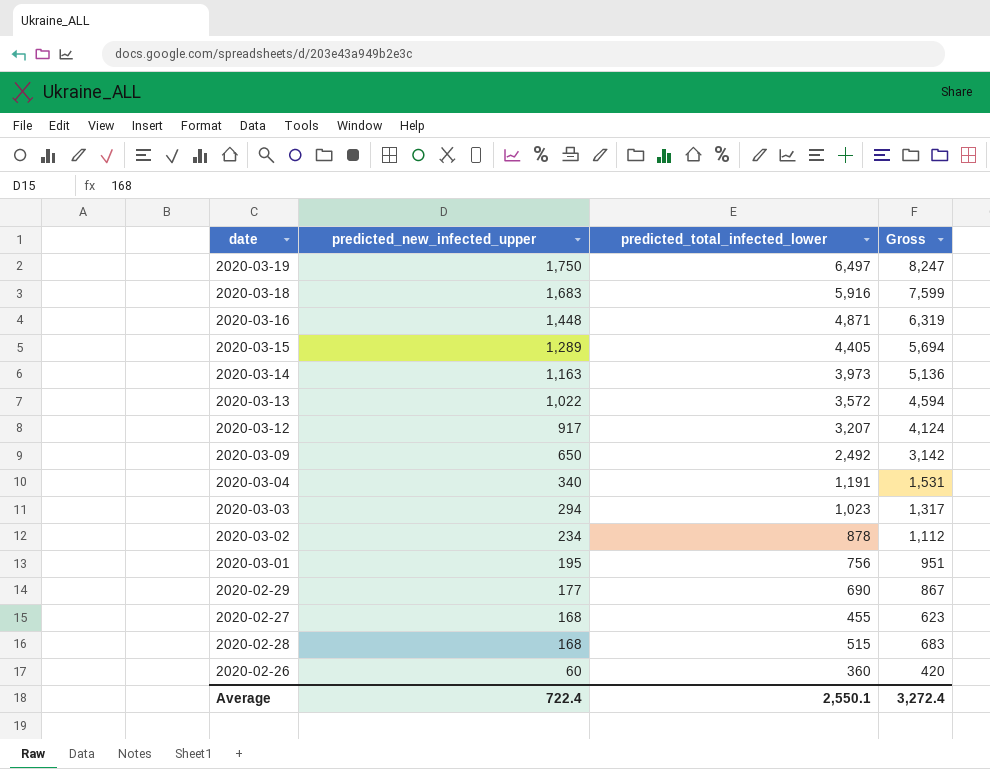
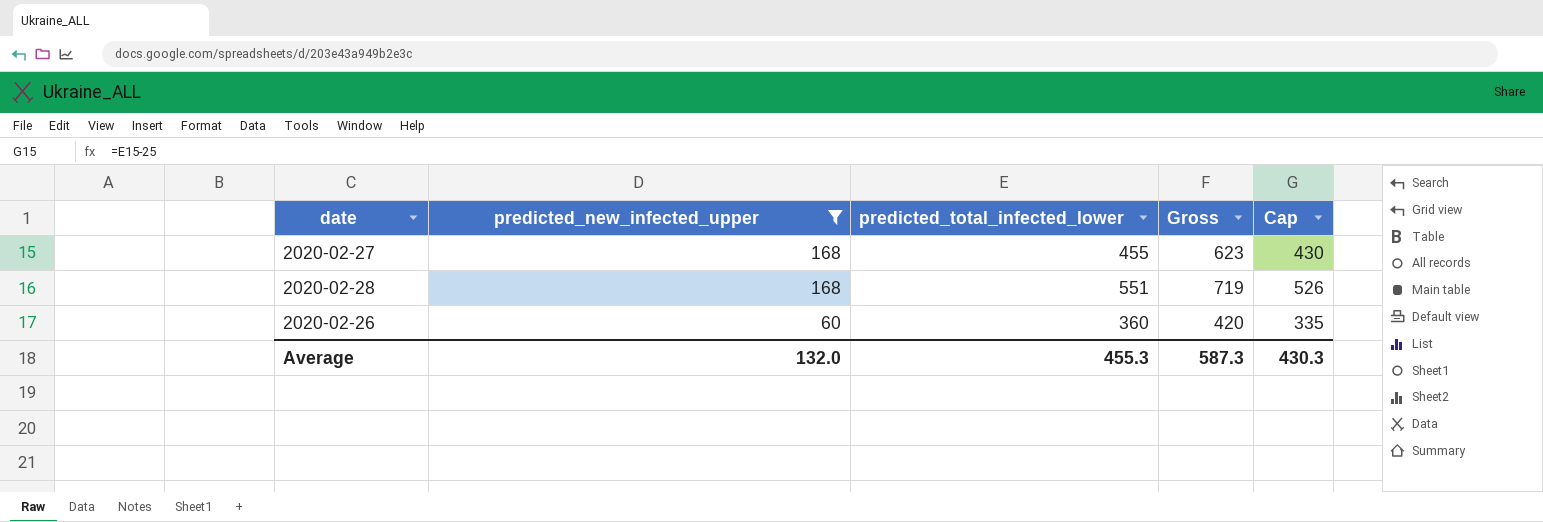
filter: none -> predicted_new_infected_upper <= 168
column Cap | formula: none -> [predicted_total_infected_lower] - 25
2020-02-28 | predicted_total_infected_lower: 515 -> 551
2020-02-28 | Gross: 683 -> 719
Average | predicted_new_infected_upper: 722.4 -> 132.0
Average | predicted_total_infected_lower: 2,550.1 -> 455.3
Average | Gross: 3,272.4 -> 587.3

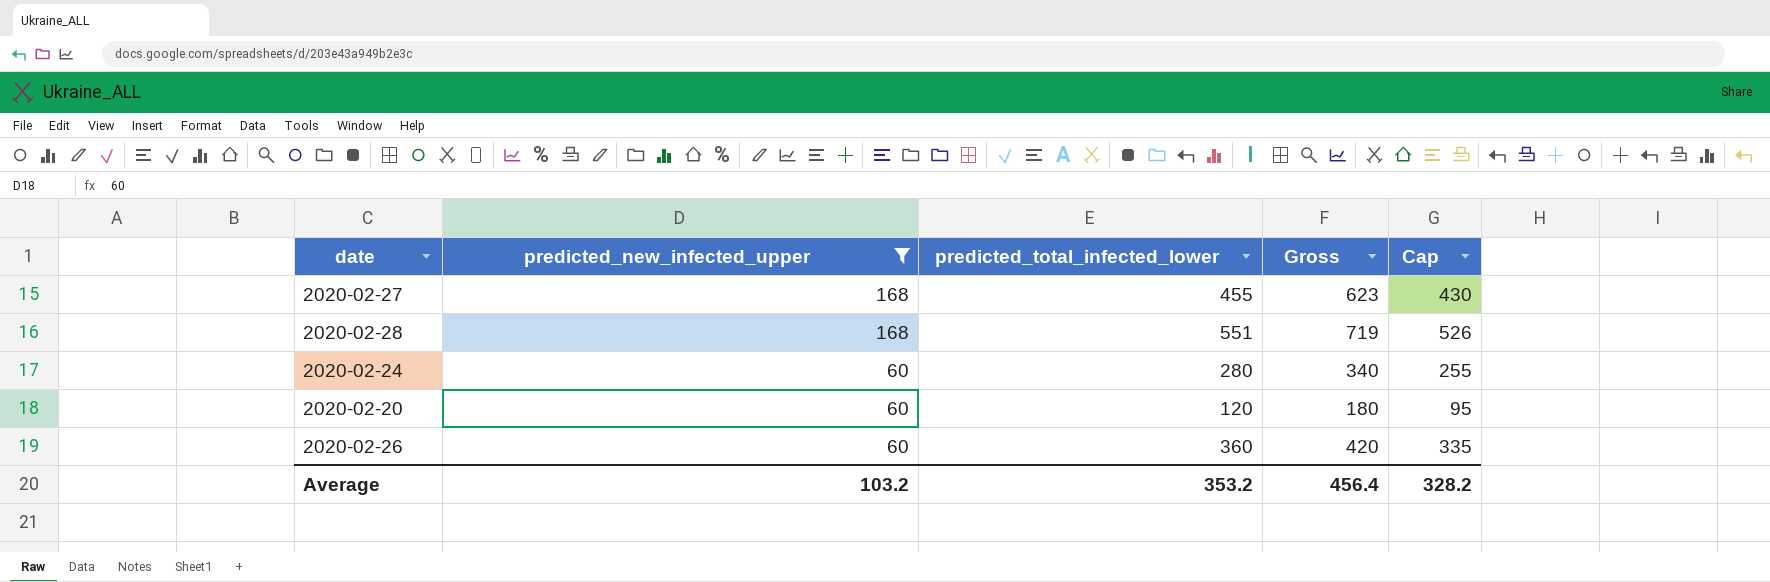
row 2020-02-24: none -> 60 | 280 | 340 | 255
row 2020-02-20: none -> 60 | 120 | 180 | 95
Average | predicted_new_infected_upper: 132.0 -> 103.2
Average | predicted_total_infected_lower: 455.3 -> 353.2
Average | Gross: 587.3 -> 456.4
Average | Cap: 430.3 -> 328.2

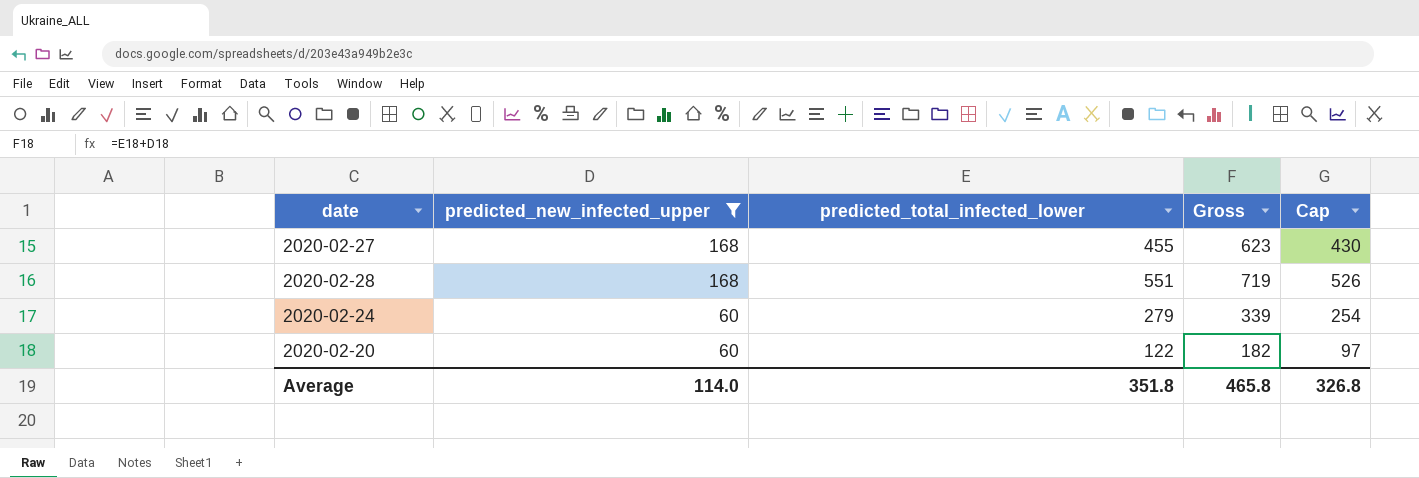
row 2020-02-26: 60 | 360 | 420 | 335 -> none
2020-02-24 | predicted_total_infected_lower: 280 -> 279
2020-02-24 | Gross: 340 -> 339
2020-02-24 | Cap: 255 -> 254
2020-02-20 | predicted_total_infected_lower: 120 -> 122
2020-02-20 | Gross: 180 -> 182
2020-02-20 | Cap: 95 -> 97
Average | predicted_new_infected_upper: 103.2 -> 114.0
Average | predicted_total_infected_lower: 353.2 -> 351.8
Average | Gross: 456.4 -> 465.8
Average | Cap: 328.2 -> 326.8

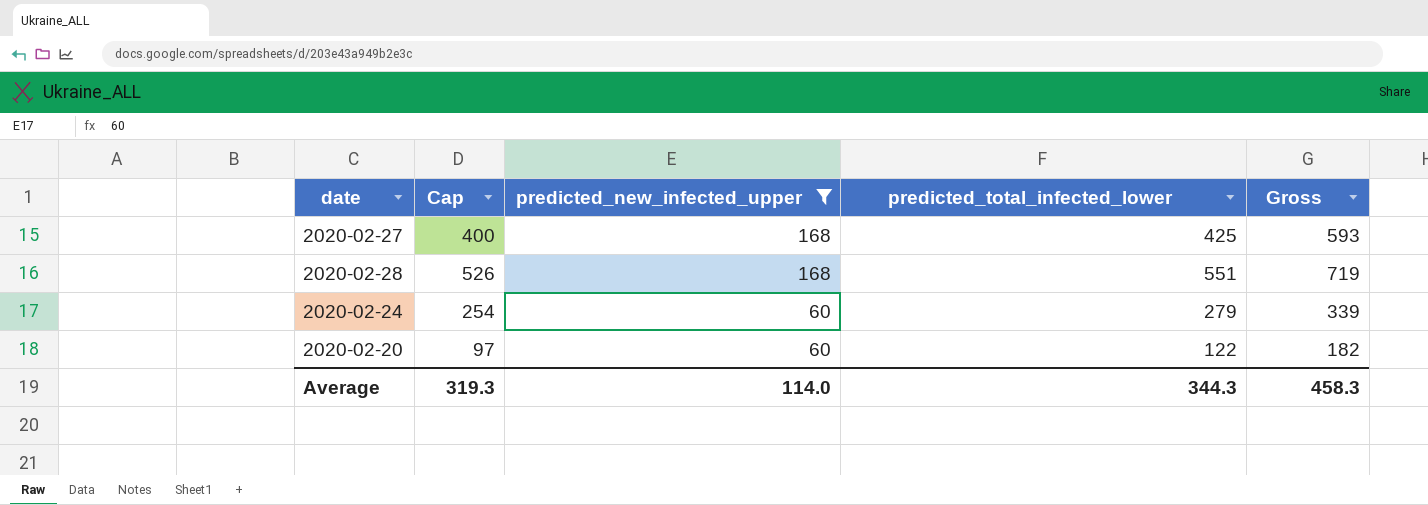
column Cap | position: 5 -> 2
2020-02-27 | Cap: 430 -> 400
2020-02-27 | predicted_total_infected_lower: 455 -> 425
2020-02-27 | Gross: 623 -> 593
Average | Cap: 326.8 -> 319.3
Average | predicted_total_infected_lower: 351.8 -> 344.3
Average | Gross: 465.8 -> 458.3

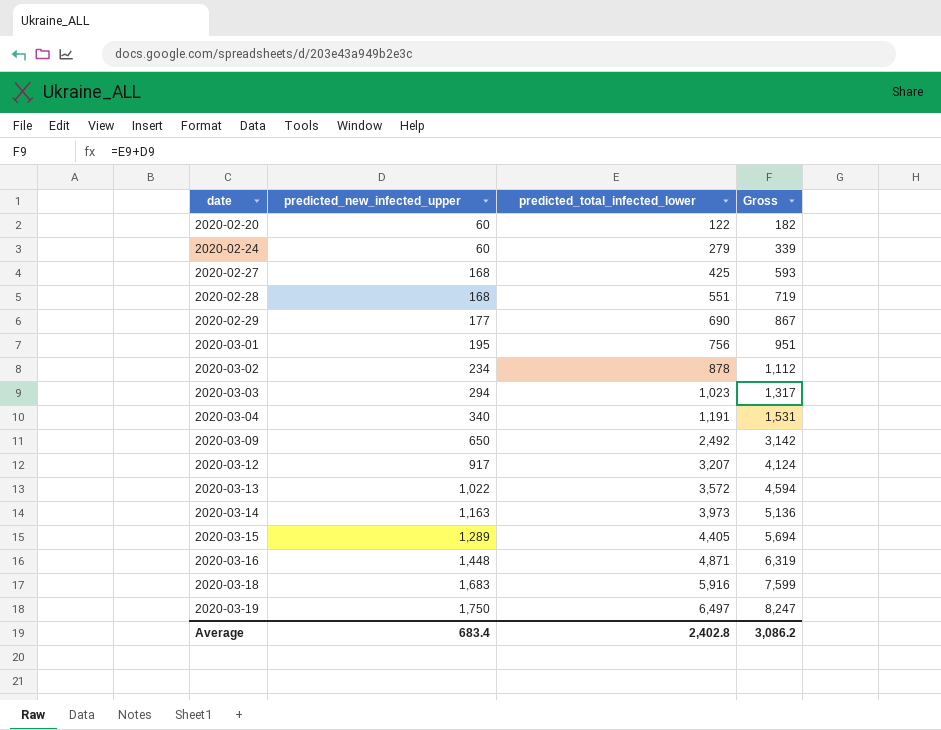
filter: predicted_new_infected_upper <= 168 -> none
row order: predicted_new_infected_upper descending -> date ascending
column Cap | formula: [predicted_total_infected_lower] - 25 -> none
Average | predicted_new_infected_upper: 114.0 -> 683.4
Average | predicted_total_infected_lower: 344.3 -> 2,402.8
Average | Gross: 458.3 -> 3,086.2

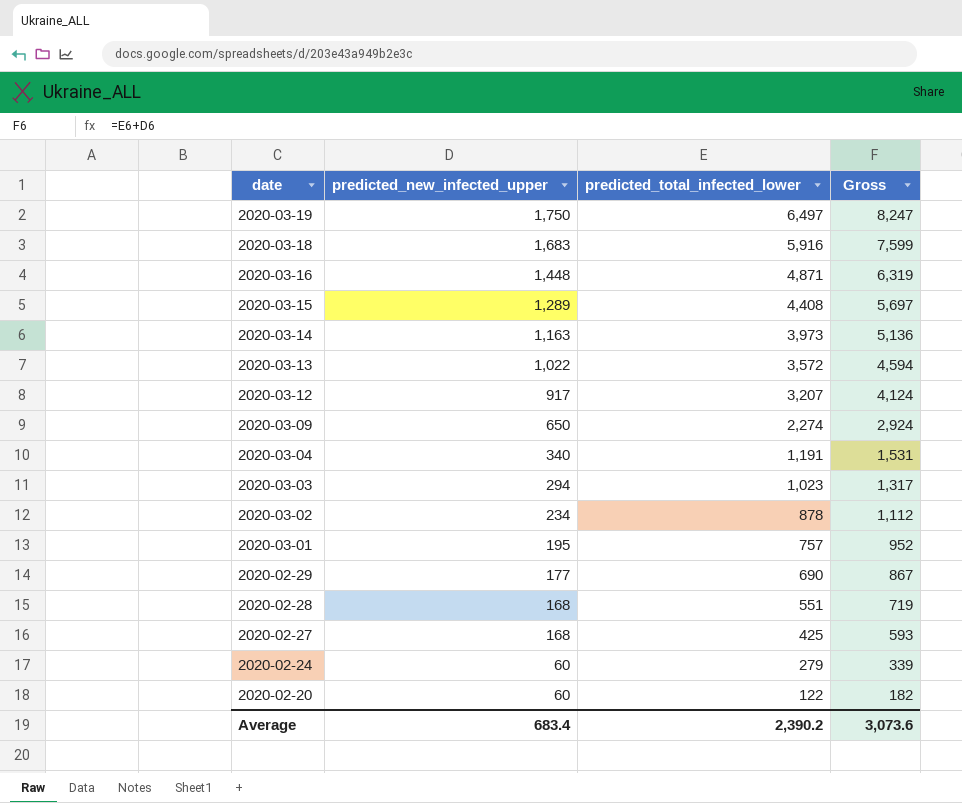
row order: date ascending -> date descending
2020-03-15 | predicted_total_infected_lower: 4,405 -> 4,408
2020-03-15 | Gross: 5,694 -> 5,697
2020-03-09 | predicted_total_infected_lower: 2,492 -> 2,274
2020-03-09 | Gross: 3,142 -> 2,924
2020-03-01 | predicted_total_infected_lower: 756 -> 757
2020-03-01 | Gross: 951 -> 952
Average | predicted_total_infected_lower: 2,402.8 -> 2,390.2
Average | Gross: 3,086.2 -> 3,073.6

